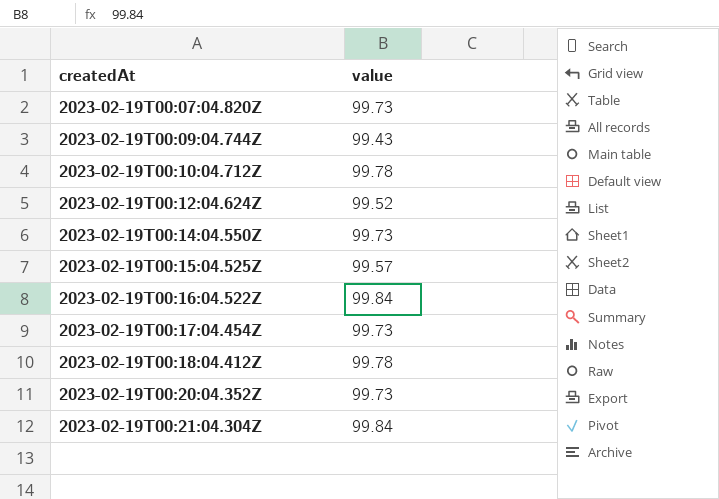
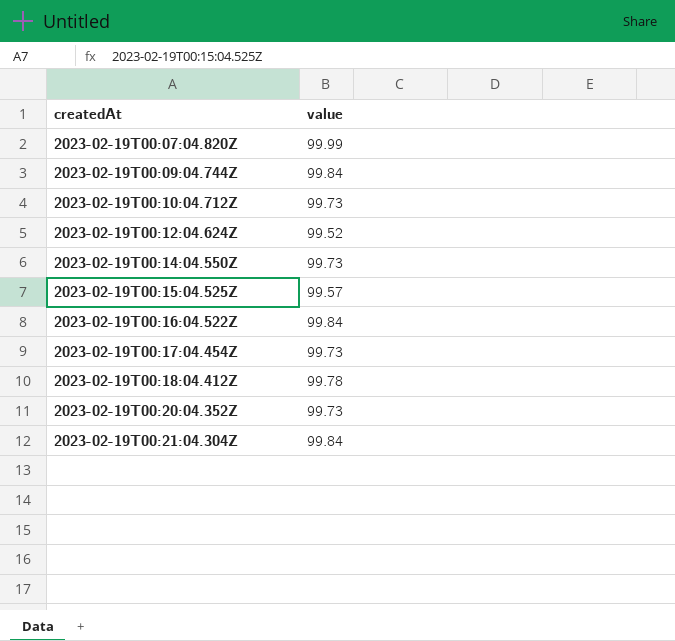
2023-02-19T00:07:04.820Z | value: 99.73 -> 99.99
2023-02-19T00:09:04.744Z | value: 99.43 -> 99.84
2023-02-19T00:10:04.712Z | value: 99.78 -> 99.73

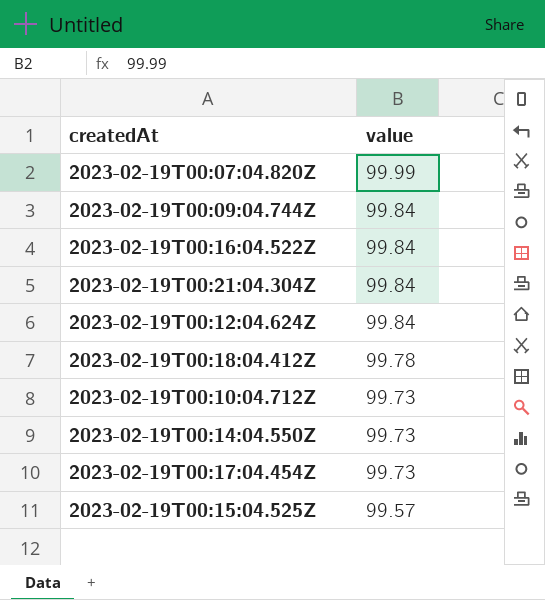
row order: createdAt ascending -> value descending
row 2023-02-19T00:20:04.352Z: 99.73 -> none
2023-02-19T00:12:04.624Z | value: 99.52 -> 99.84

